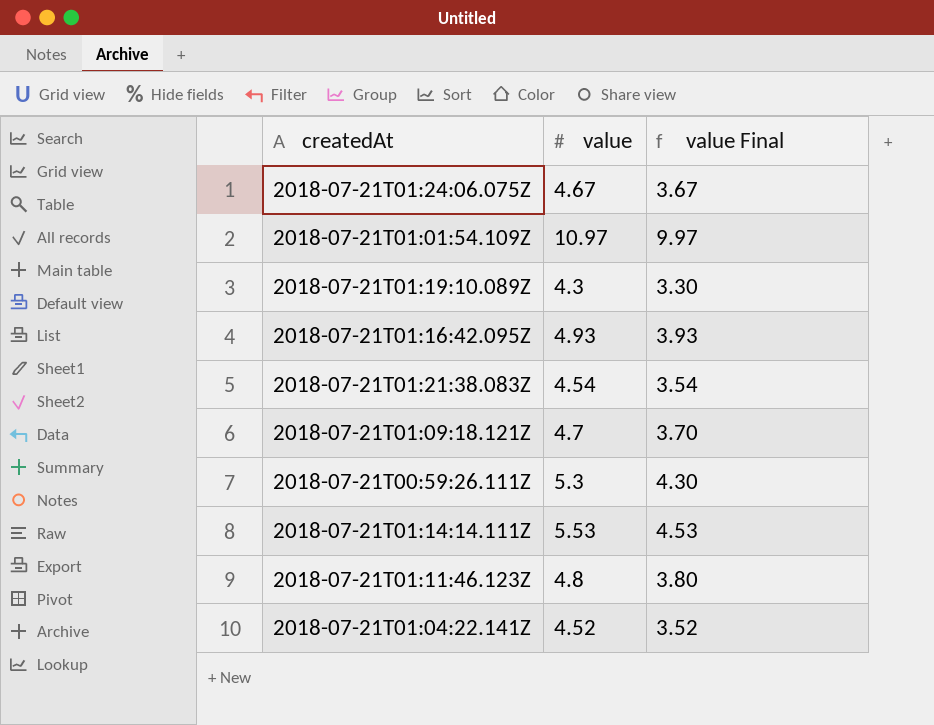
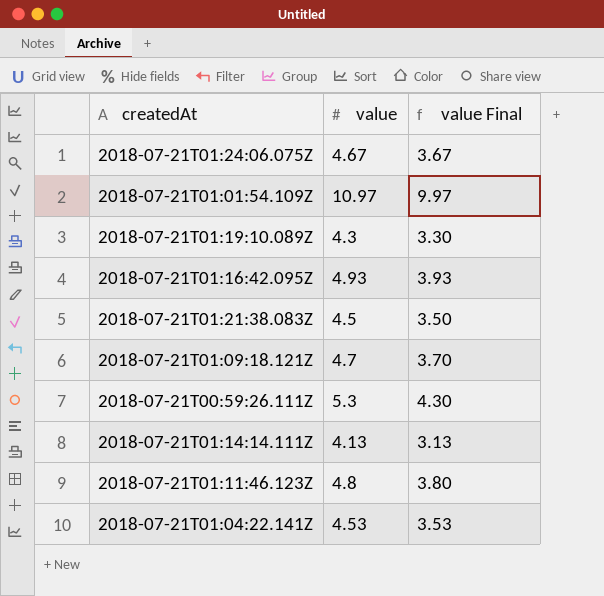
2018-07-21T01:21:38.083Z | value: 4.54 -> 4.5
2018-07-21T01:21:38.083Z | value Final: 3.54 -> 3.50
2018-07-21T01:14:14.111Z | value: 5.53 -> 4.13
2018-07-21T01:14:14.111Z | value Final: 4.53 -> 3.13
2018-07-21T01:04:22.141Z | value: 4.52 -> 4.53
2018-07-21T01:04:22.141Z | value Final: 3.52 -> 3.53

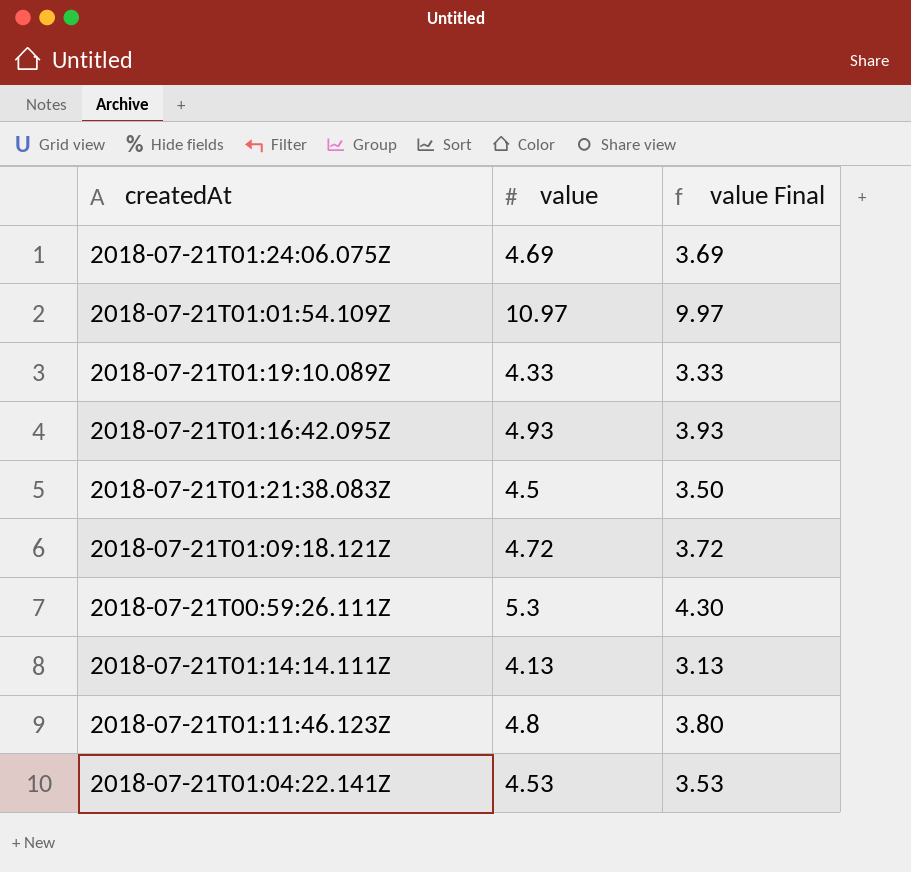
2018-07-21T01:24:06.075Z | value: 4.67 -> 4.69
2018-07-21T01:24:06.075Z | value Final: 3.67 -> 3.69
2018-07-21T01:19:10.089Z | value: 4.3 -> 4.33
2018-07-21T01:19:10.089Z | value Final: 3.30 -> 3.33
2018-07-21T01:09:18.121Z | value: 4.7 -> 4.72
2018-07-21T01:09:18.121Z | value Final: 3.70 -> 3.72

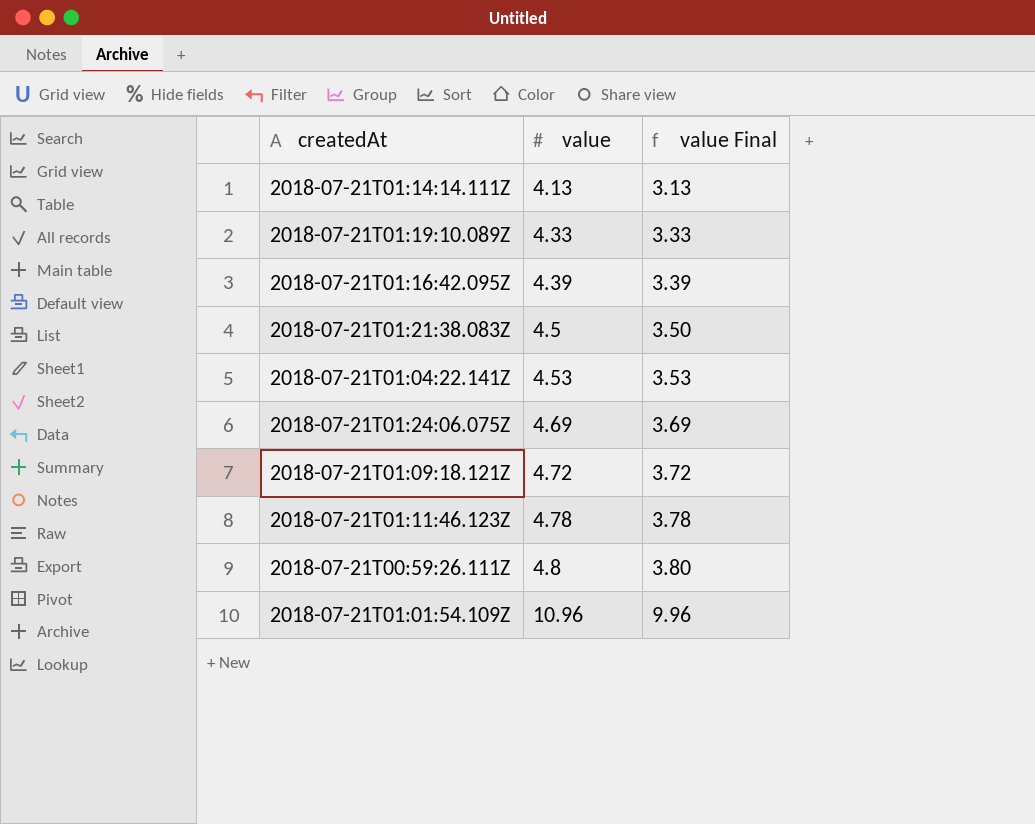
row order: none -> value ascending
2018-07-21T01:16:42.095Z | value: 4.93 -> 4.39
2018-07-21T01:16:42.095Z | value Final: 3.93 -> 3.39
2018-07-21T01:11:46.123Z | value: 4.8 -> 4.78
2018-07-21T01:11:46.123Z | value Final: 3.80 -> 3.78
2018-07-21T00:59:26.111Z | value: 5.3 -> 4.8
2018-07-21T00:59:26.111Z | value Final: 4.30 -> 3.80
2018-07-21T01:01:54.109Z | value: 10.97 -> 10.96
2018-07-21T01:01:54.109Z | value Final: 9.97 -> 9.96

